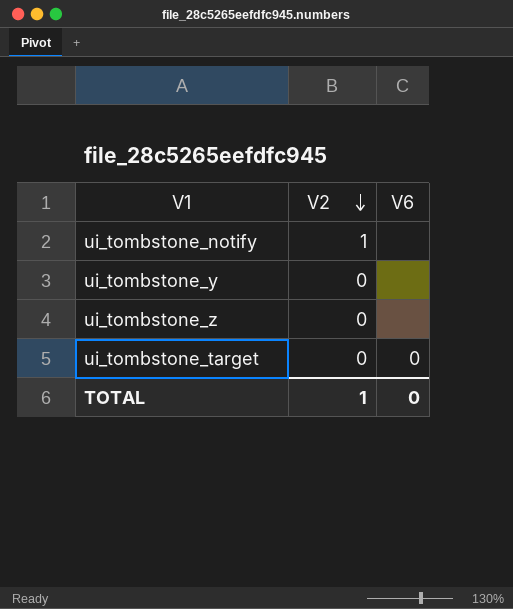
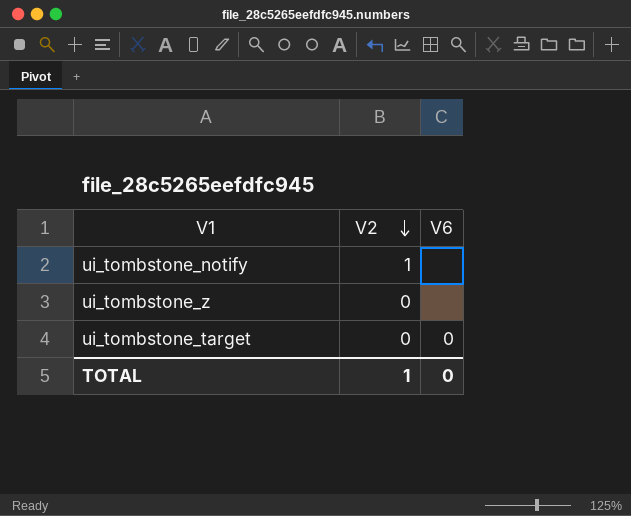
row ui_tombstone_y: 0 | none -> none

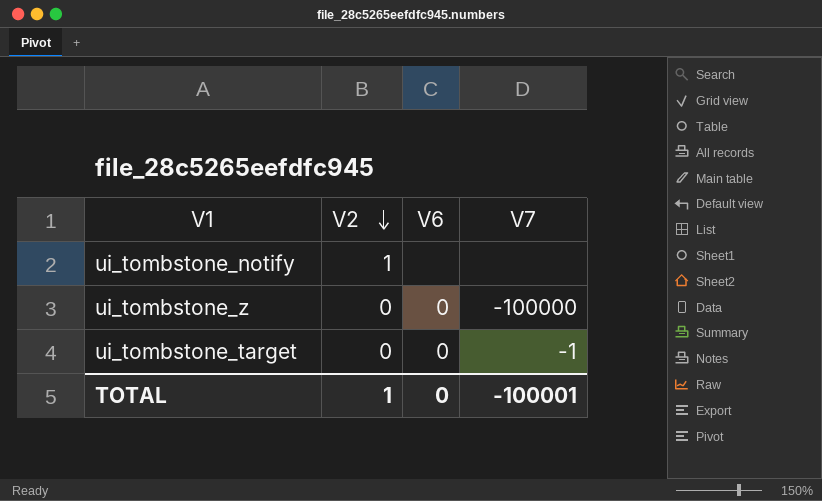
column V7 | position: none -> 4
ui_tombstone_z | V6: none -> 0

